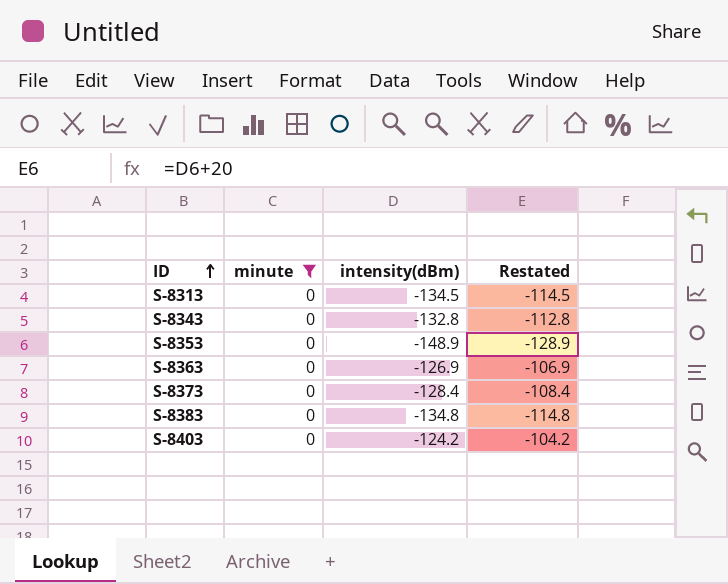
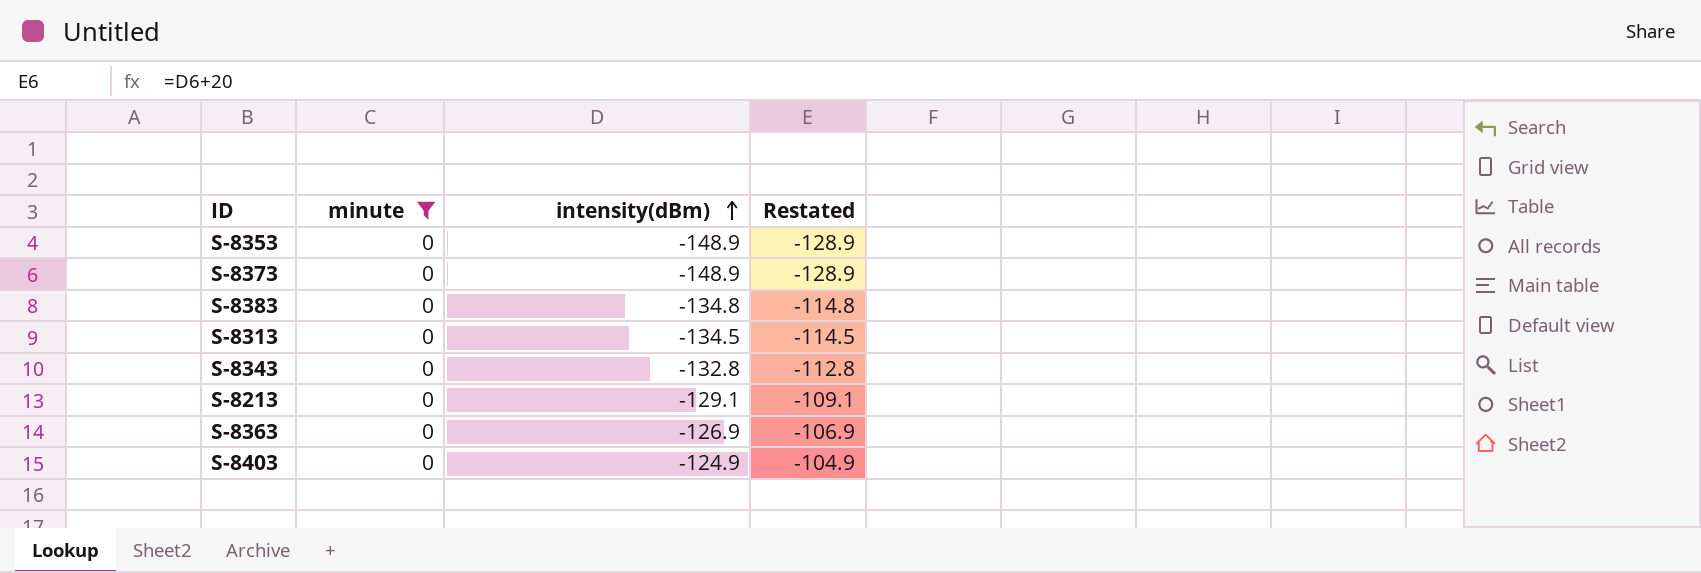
row order: ID ascending -> intensity(dBm) ascending
S-8373 | intensity(dBm): -128.4 -> -148.9
S-8373 | Restated: -108.4 -> -128.9
row S-8213: none -> 0 | -129.1 | -109.1
S-8403 | intensity(dBm): -124.2 -> -124.9
S-8403 | Restated: -104.2 -> -104.9

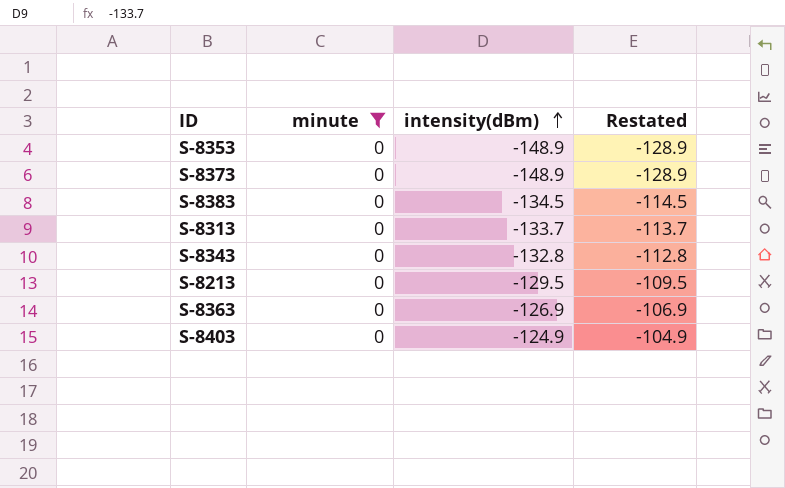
S-8383 | intensity(dBm): -134.8 -> -134.5
S-8383 | Restated: -114.8 -> -114.5
S-8313 | intensity(dBm): -134.5 -> -133.7
S-8313 | Restated: -114.5 -> -113.7
S-8213 | intensity(dBm): -129.1 -> -129.5
S-8213 | Restated: -109.1 -> -109.5

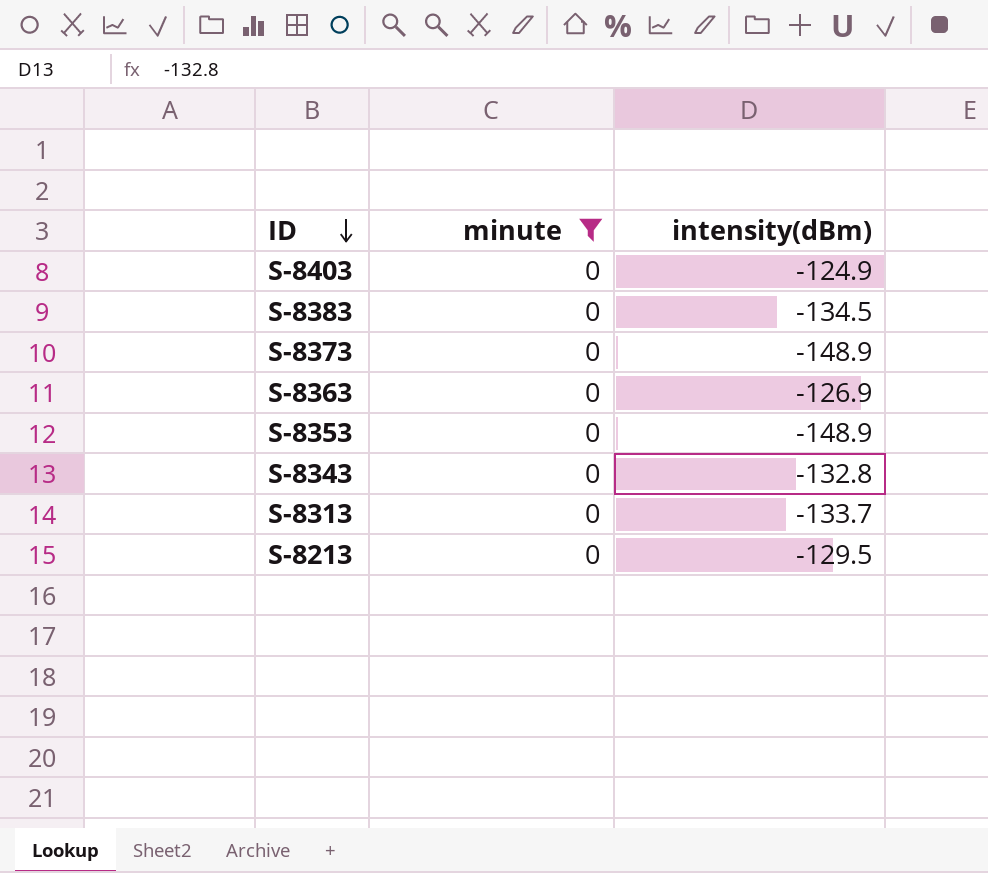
row order: intensity(dBm) ascending -> ID descending
column Restated | formula: [intensity(dBm)] + 20 -> none

